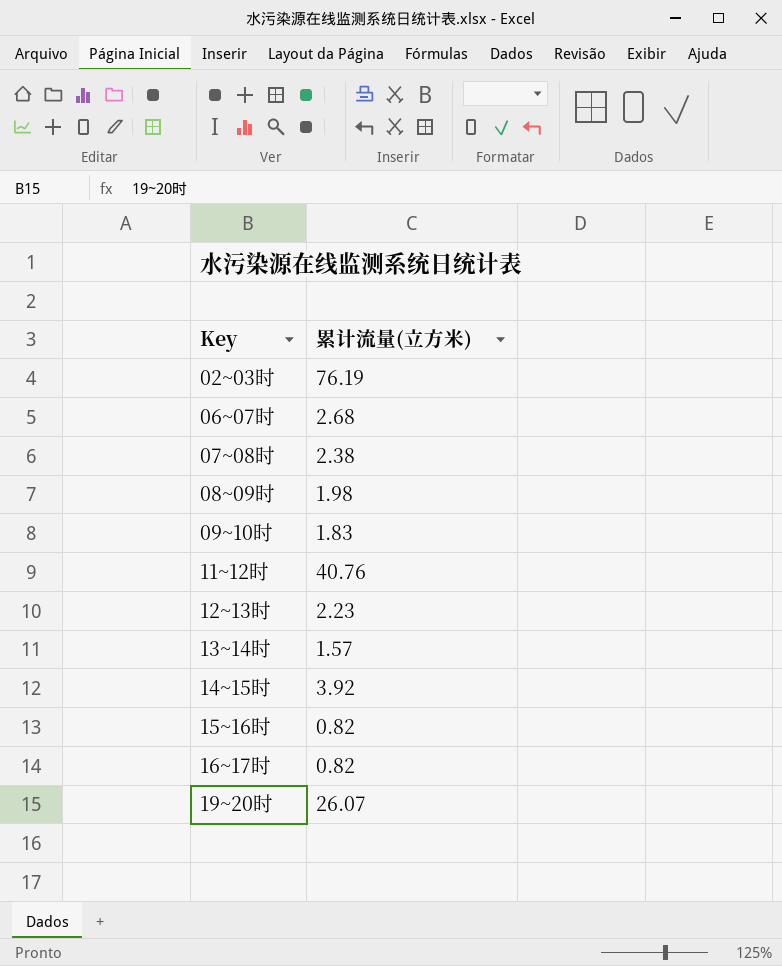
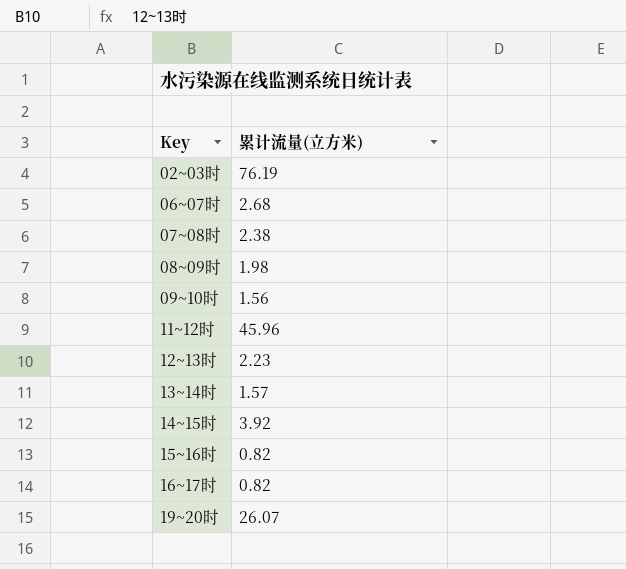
09~10时 | 累计流量(立方米): 1.83 -> 1.56
11~12时 | 累计流量(立方米): 40.76 -> 45.96

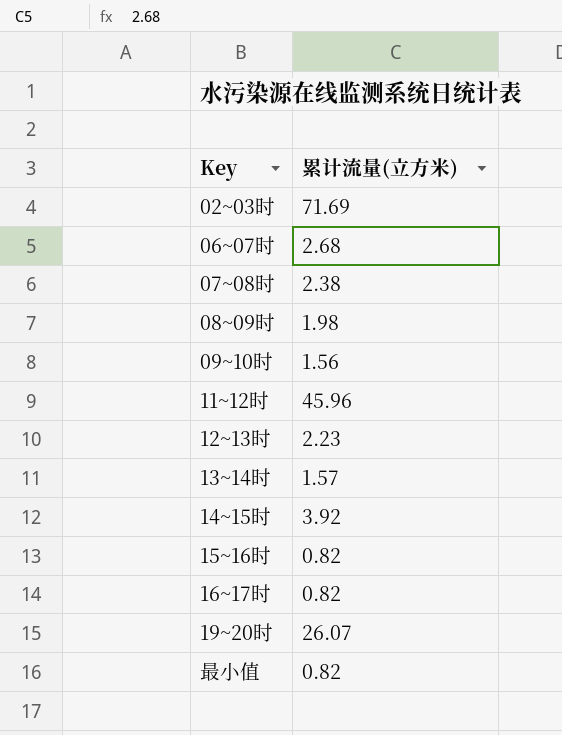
02~03时 | 累计流量(立方米): 76.19 -> 71.69
row 最小值: none -> 0.82

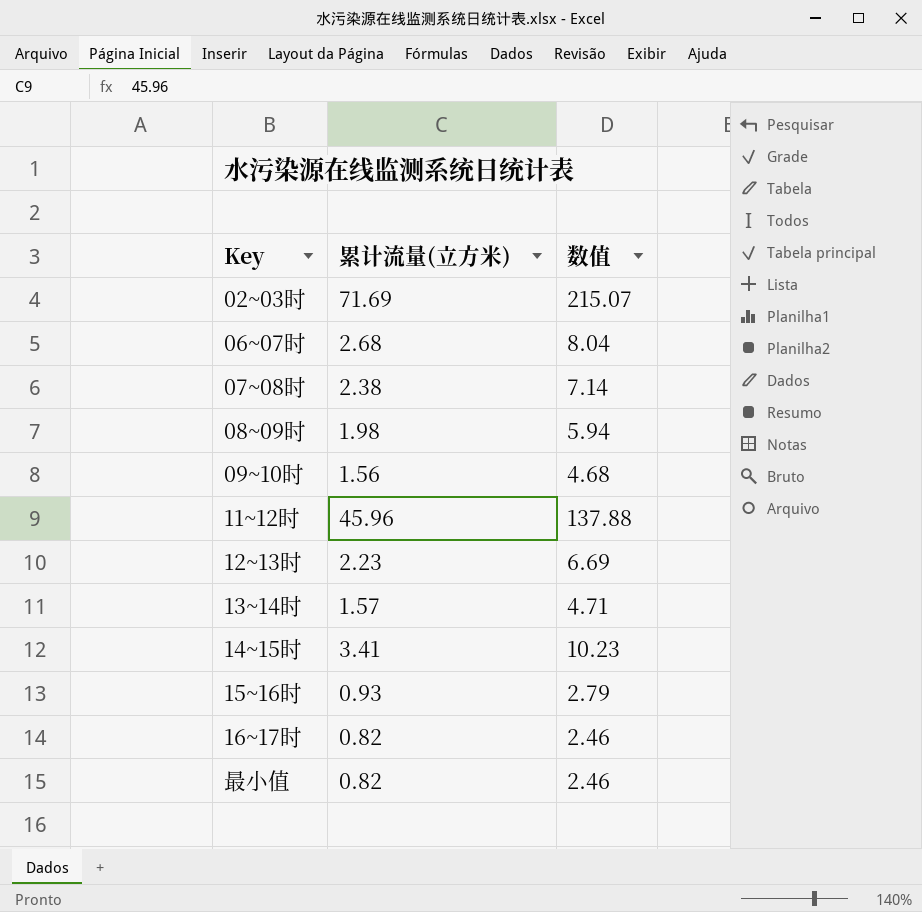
column 数值 | formula: none -> [累计流量(立方米)] * 3
row 19~20时: 26.07 -> none
14~15时 | 累计流量(立方米): 3.92 -> 3.41
15~16时 | 累计流量(立方米): 0.82 -> 0.93

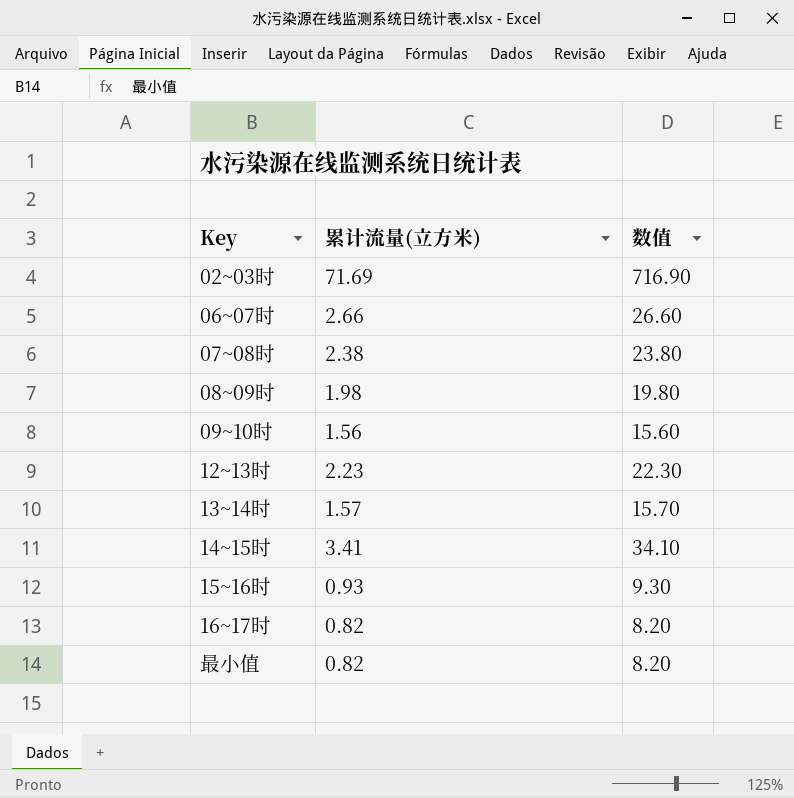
column 数值 | formula: [累计流量(立方米)] * 3 -> [累计流量(立方米)] * 10
row 11~12时: 45.96 | 137.88 -> none
06~07时 | 累计流量(立方米): 2.68 -> 2.66

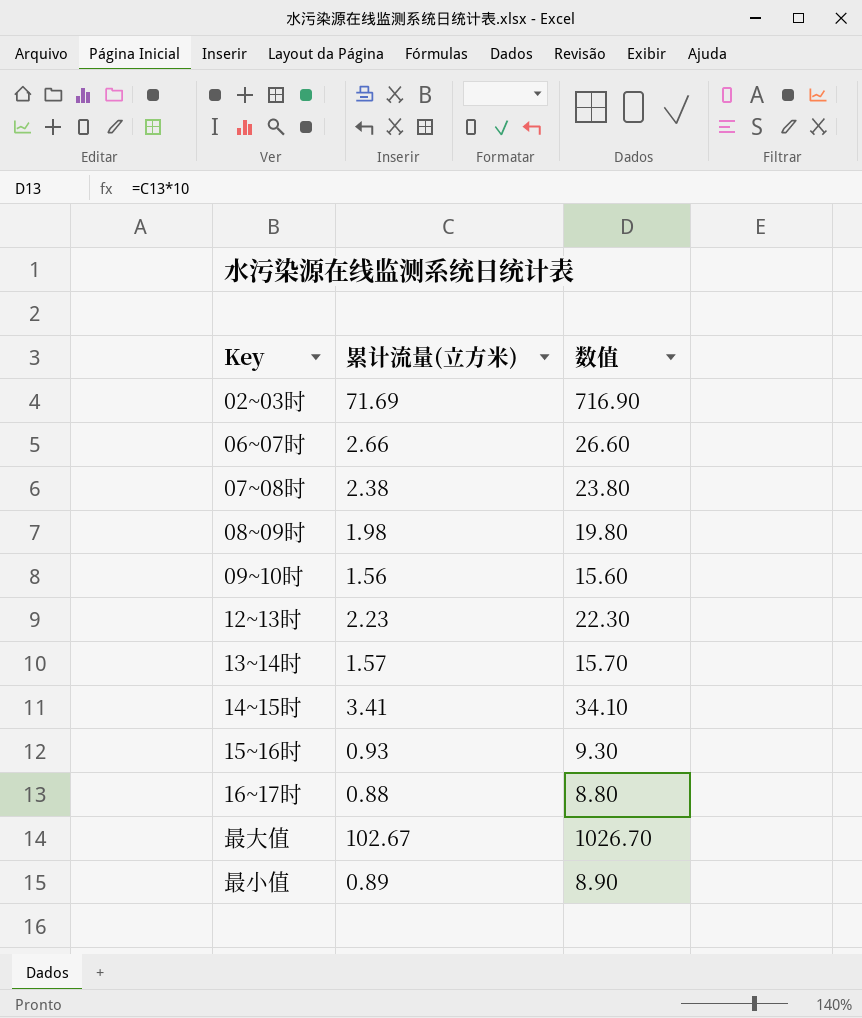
16~17时 | 累计流量(立方米): 0.82 -> 0.88
16~17时 | 数值: 8.20 -> 8.80
row 最大值: none -> 102.67 | 1026.70
最小值 | 累计流量(立方米): 0.82 -> 0.89
最小值 | 数值: 8.20 -> 8.90

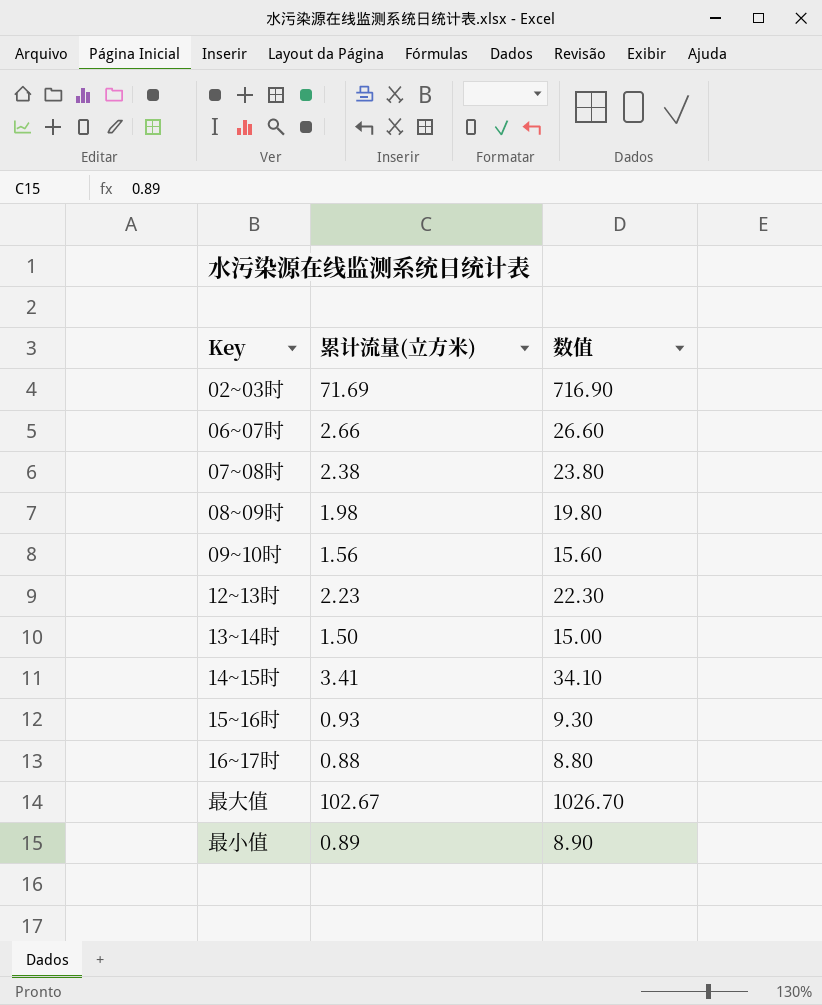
13~14时 | 累计流量(立方米): 1.57 -> 1.50
13~14时 | 数值: 15.70 -> 15.00

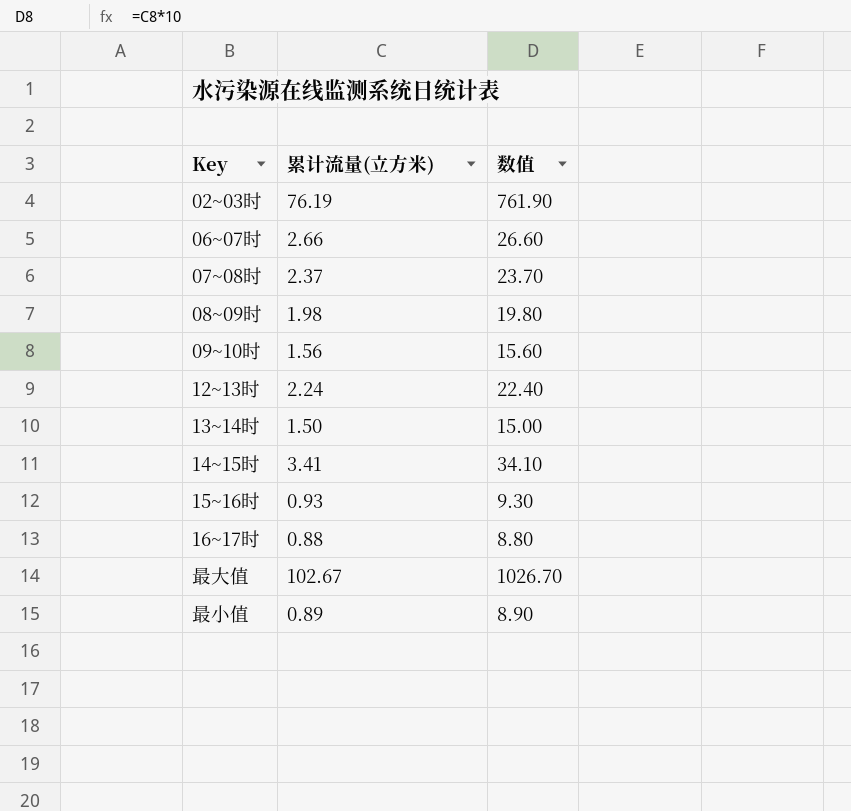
02~03时 | 累计流量(立方米): 71.69 -> 76.19
02~03时 | 数值: 716.90 -> 761.90
07~08时 | 累计流量(立方米): 2.38 -> 2.37
07~08时 | 数值: 23.80 -> 23.70
12~13时 | 累计流量(立方米): 2.23 -> 2.24
12~13时 | 数值: 22.30 -> 22.40

